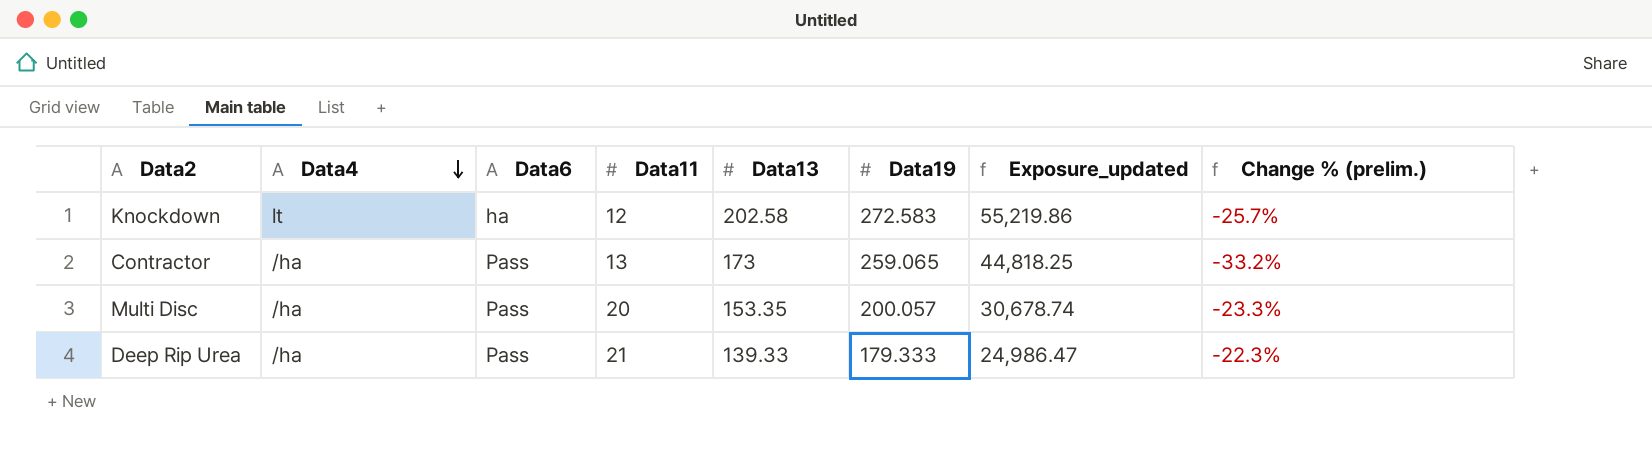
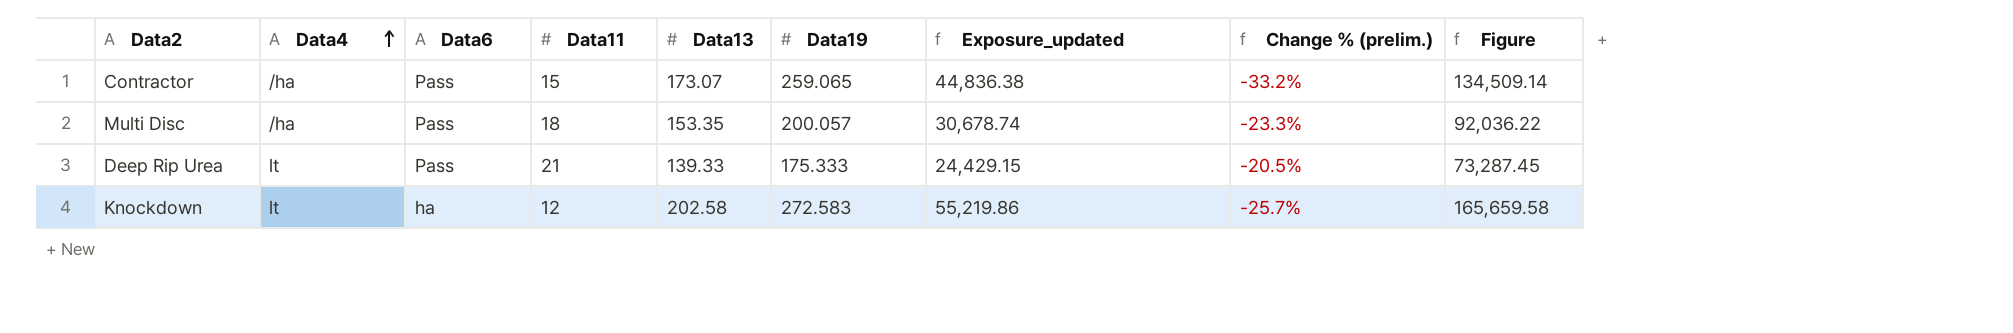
row order: Data4 descending -> Data4 ascending
column Figure | formula: none -> [Exposure_updated] * 3
Contractor | Data11: 13 -> 15
Contractor | Data13: 173 -> 173.07
Contractor | Exposure_updated: 44,818.25 -> 44,836.38
Multi Disc | Data11: 20 -> 18
Deep Rip Urea | Data4: /ha -> lt
Deep Rip Urea | Data19: 179.333 -> 175.333
Deep Rip Urea | Exposure_updated: 24,986.47 -> 24,429.15
Deep Rip Urea | Change % (prelim.): -22.3% -> -20.5%

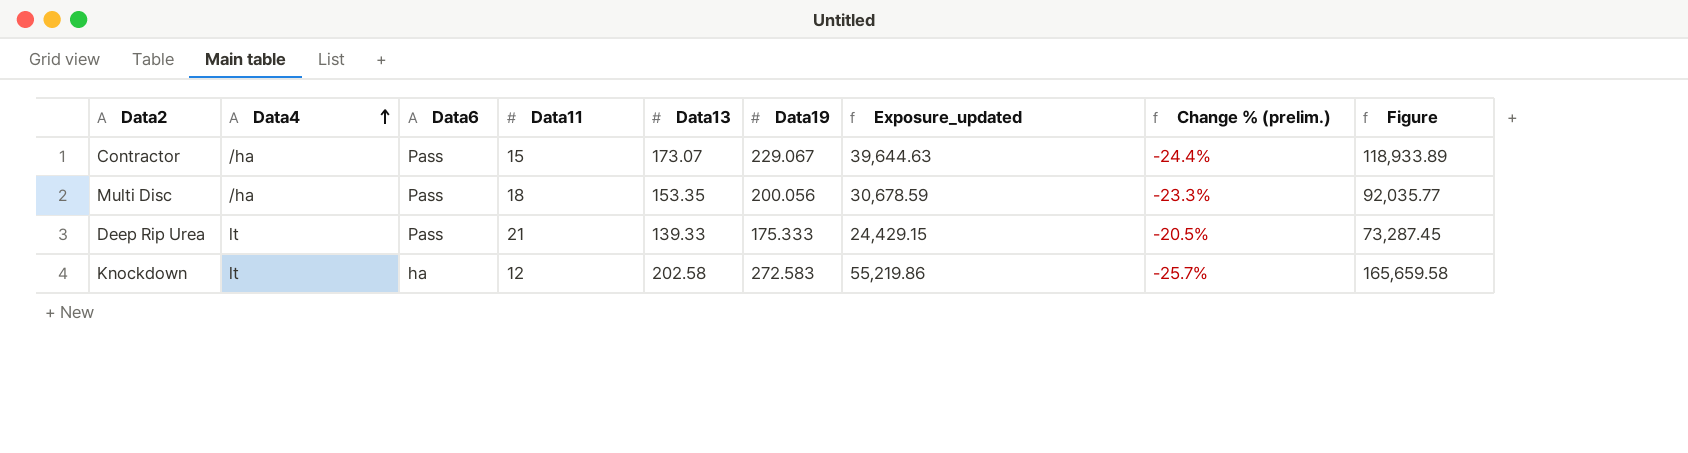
Contractor | Data19: 259.065 -> 229.067
Contractor | Exposure_updated: 44,836.38 -> 39,644.63
Contractor | Change % (prelim.): -33.2% -> -24.4%
Contractor | Figure: 134,509.14 -> 118,933.89
Multi Disc | Data19: 200.057 -> 200.056
Multi Disc | Exposure_updated: 30,678.74 -> 30,678.59
Multi Disc | Figure: 92,036.22 -> 92,035.77

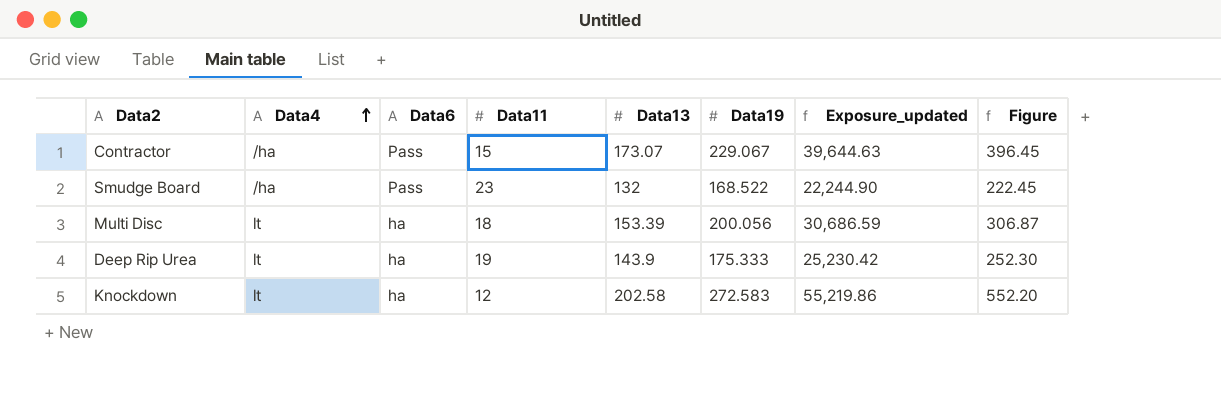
column Change % (prelim.) | formula: ([Data13] - [Data19]) / [Data19] -> none
column Figure | formula: [Exposure_updated] * 3 -> [Exposure_updated] * 0.01
row Smudge Board: none -> /ha | Pass | 23 | 132 | 168.522 | 22,244.90 | 222.45
Multi Disc | Data4: /ha -> lt
Multi Disc | Data6: Pass -> ha
Multi Disc | Data13: 153.35 -> 153.39
Multi Disc | Exposure_updated: 30,678.59 -> 30,686.59
Deep Rip Urea | Data6: Pass -> ha
Deep Rip Urea | Data11: 21 -> 19
Deep Rip Urea | Data13: 139.33 -> 143.9
Deep Rip Urea | Exposure_updated: 24,429.15 -> 25,230.42

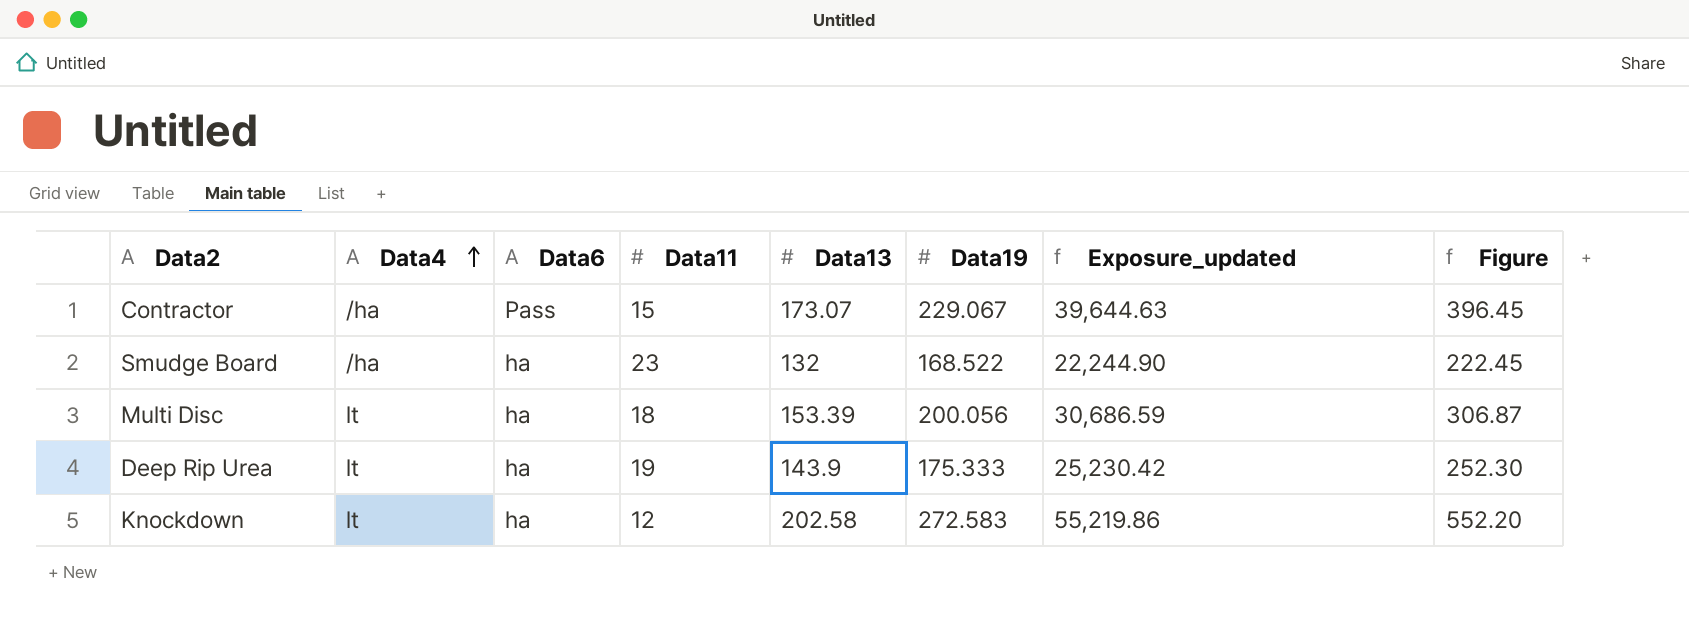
Smudge Board | Data6: Pass -> ha

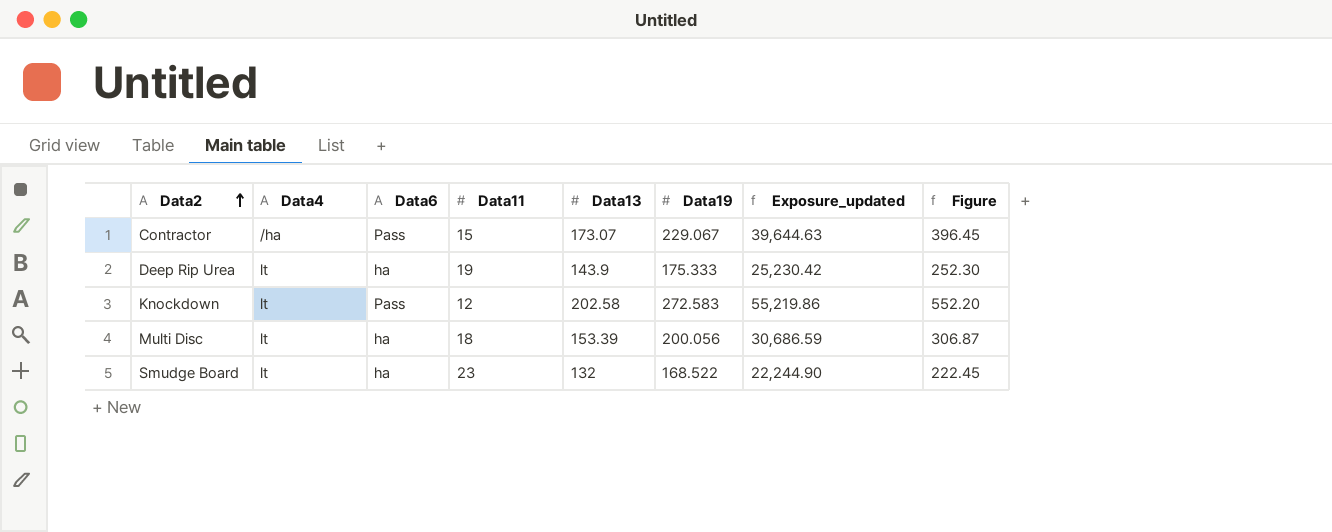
row order: Data4 ascending -> Data2 ascending
Knockdown | Data6: ha -> Pass
Smudge Board | Data4: /ha -> lt

